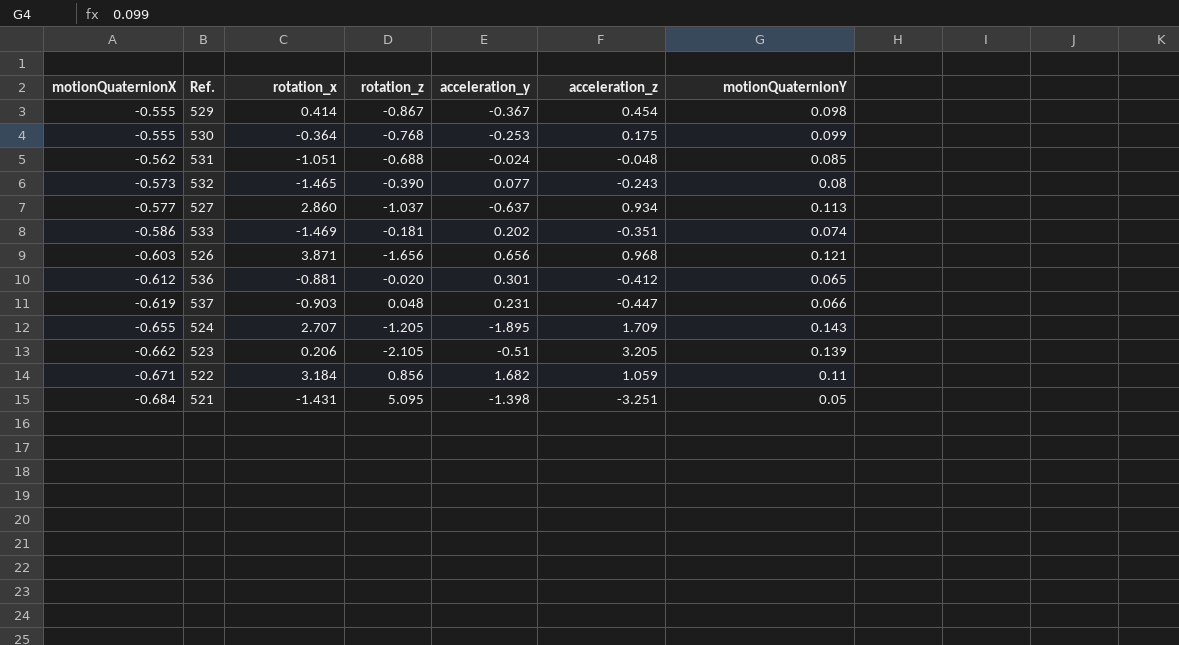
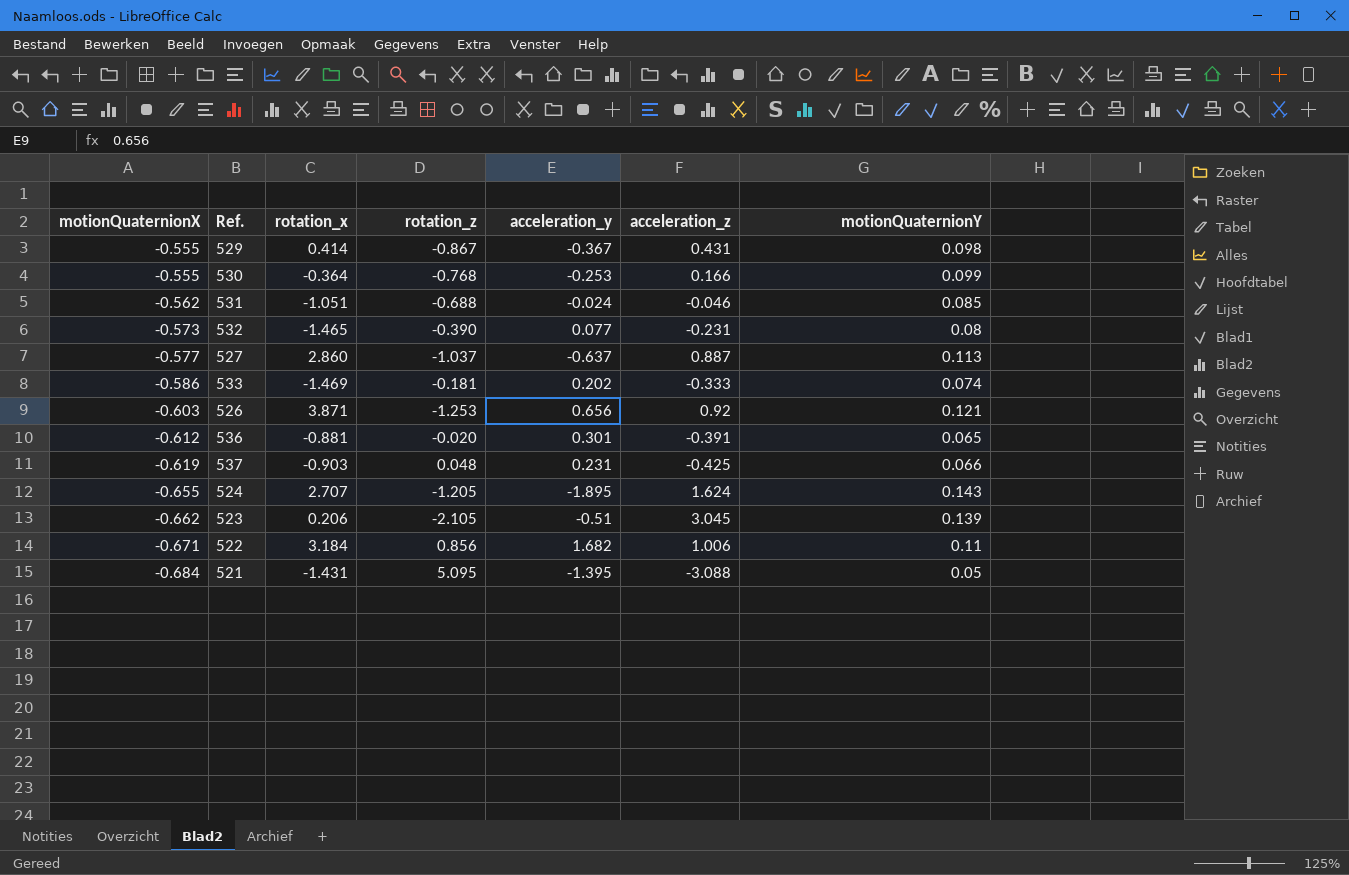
529 | acceleration_z: 0.454 -> 0.431
530 | acceleration_z: 0.175 -> 0.166
531 | acceleration_z: -0.048 -> -0.046
532 | acceleration_z: -0.243 -> -0.231
527 | acceleration_z: 0.934 -> 0.887
533 | acceleration_z: -0.351 -> -0.333
526 | rotation_z: -1.656 -> -1.253
526 | acceleration_z: 0.968 -> 0.92
536 | acceleration_z: -0.412 -> -0.391
537 | acceleration_z: -0.447 -> -0.425
524 | acceleration_z: 1.709 -> 1.624
523 | acceleration_z: 3.205 -> 3.045
522 | acceleration_z: 1.059 -> 1.006
521 | acceleration_y: -1.398 -> -1.395
521 | acceleration_z: -3.251 -> -3.088

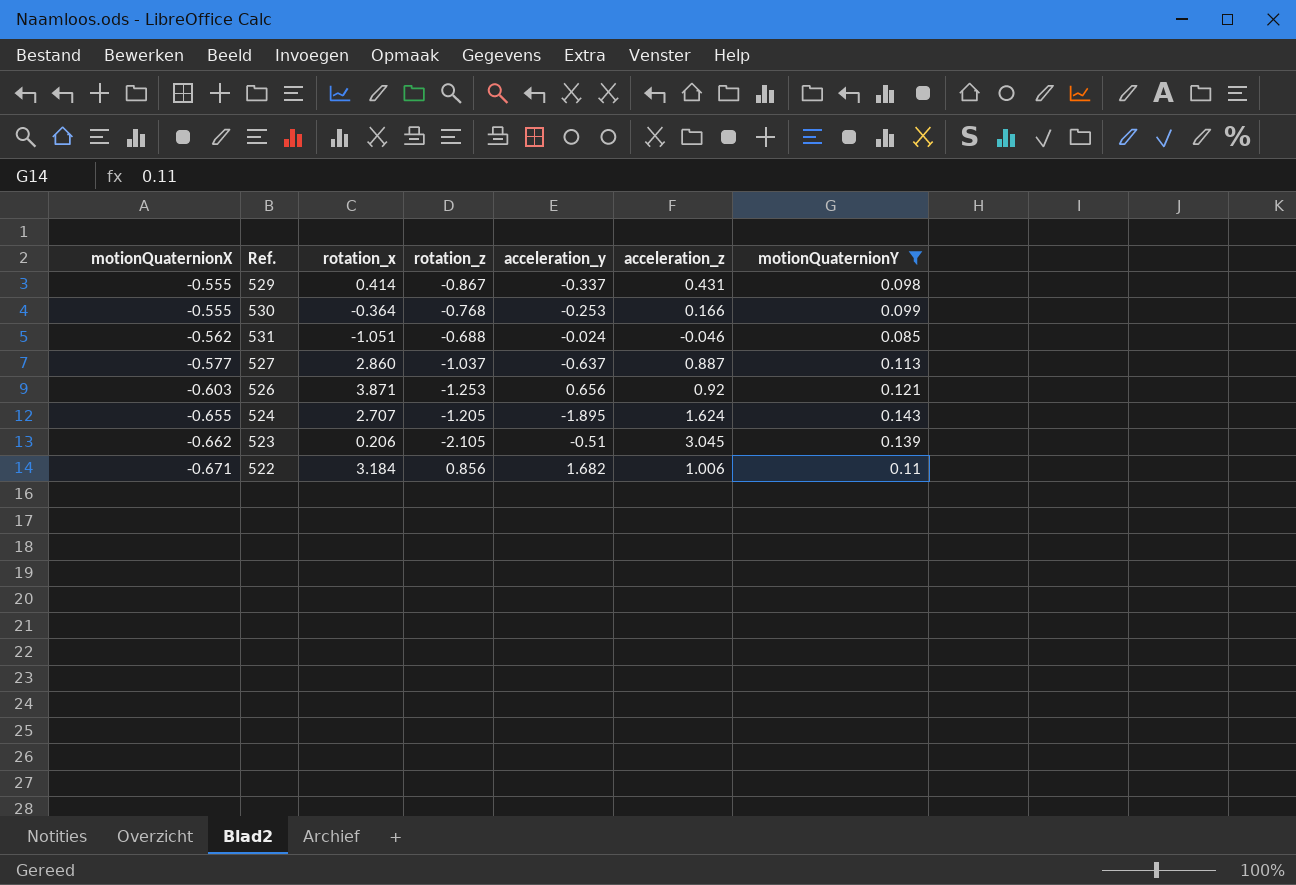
filter: none -> motionQuaternionY >= 0.085
529 | acceleration_y: -0.367 -> -0.337

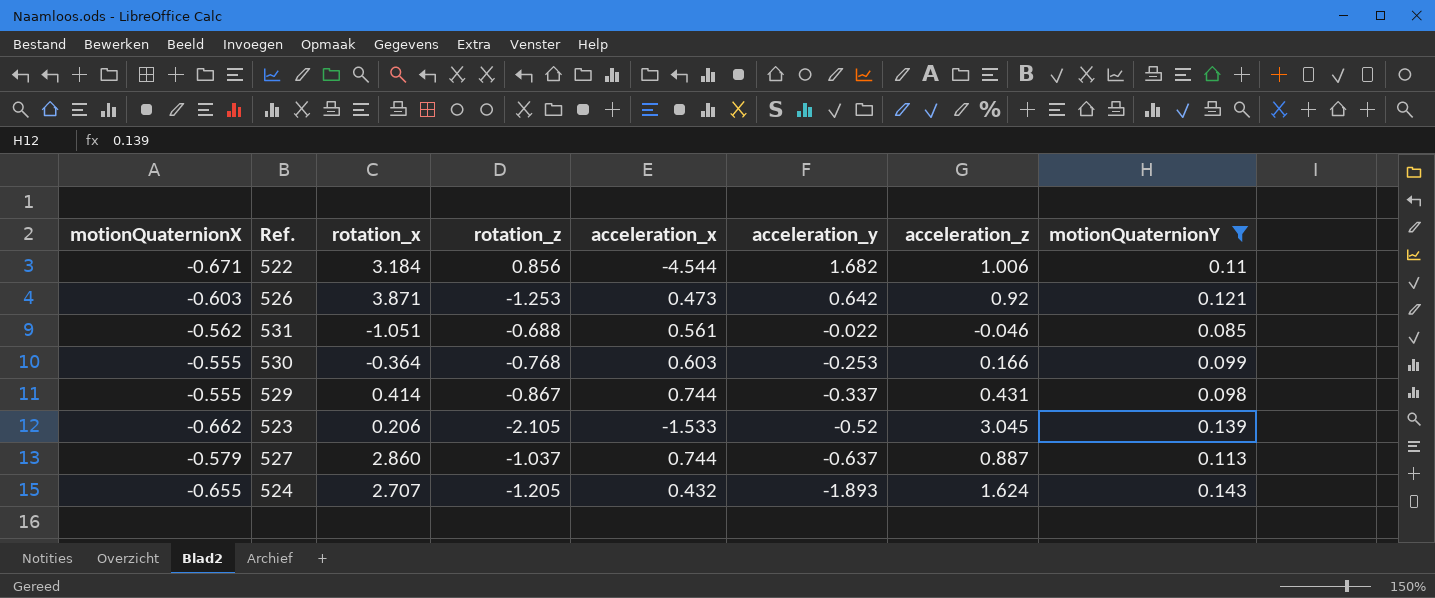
row order: motionQuaternionX descending -> acceleration_y descending
column acceleration_x | position: none -> 5
526 | acceleration_y: 0.656 -> 0.642
531 | acceleration_y: -0.024 -> -0.022
523 | acceleration_y: -0.51 -> -0.52
527 | motionQuaternionX: -0.577 -> -0.579
524 | acceleration_y: -1.895 -> -1.893

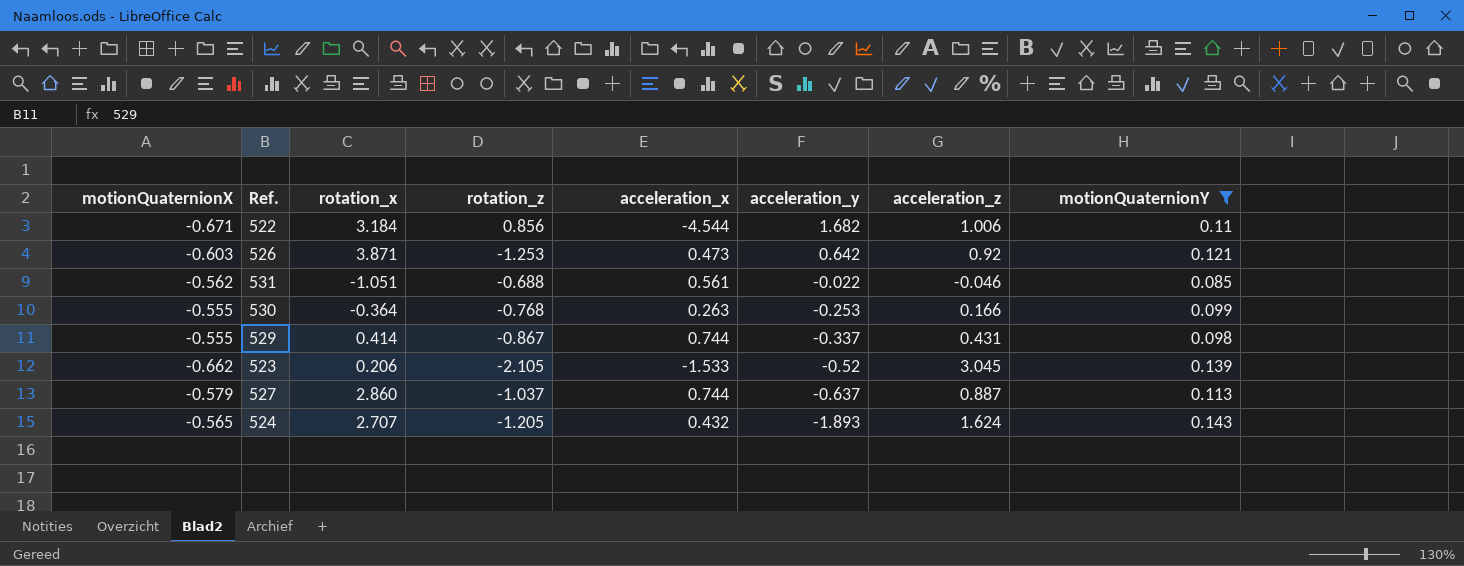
530 | acceleration_x: 0.603 -> 0.263
524 | motionQuaternionX: -0.655 -> -0.565

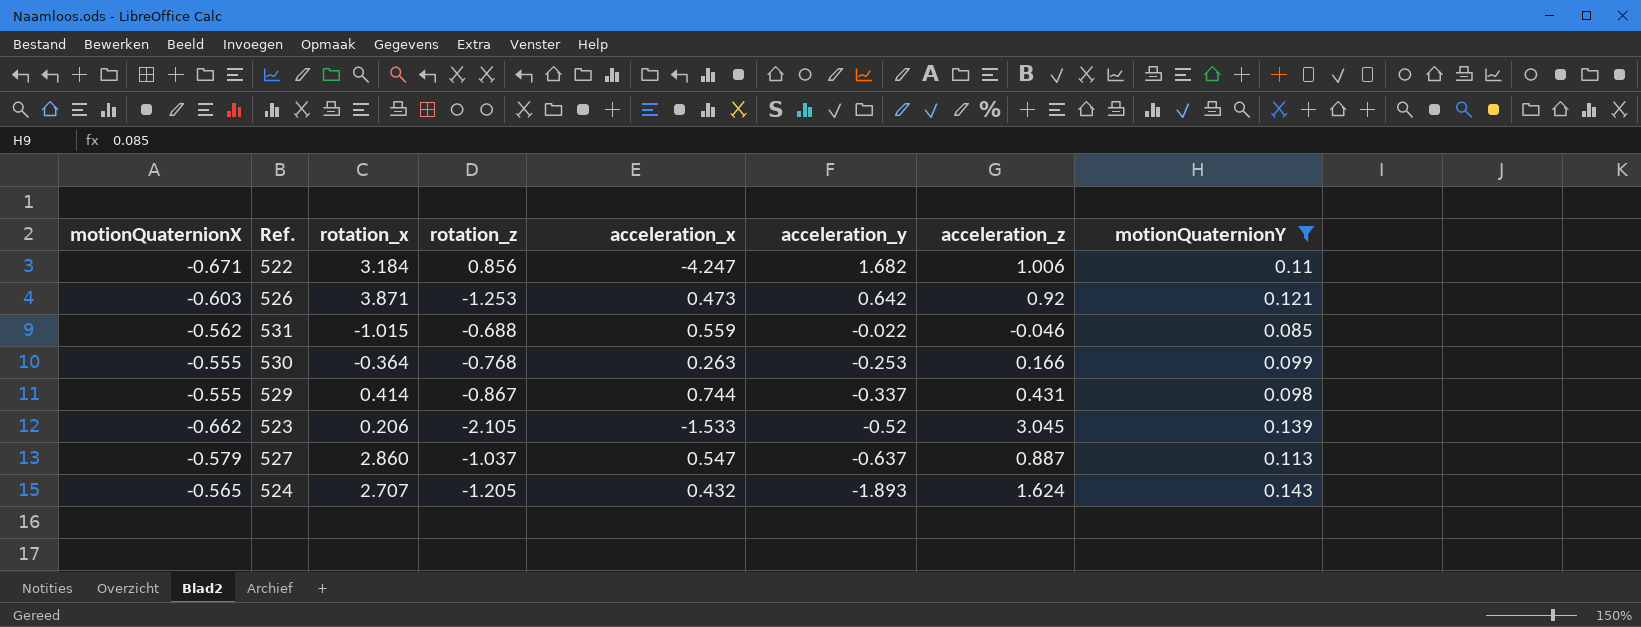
522 | acceleration_x: -4.544 -> -4.247
531 | rotation_x: -1.051 -> -1.015
531 | acceleration_x: 0.561 -> 0.559
527 | acceleration_x: 0.744 -> 0.547

